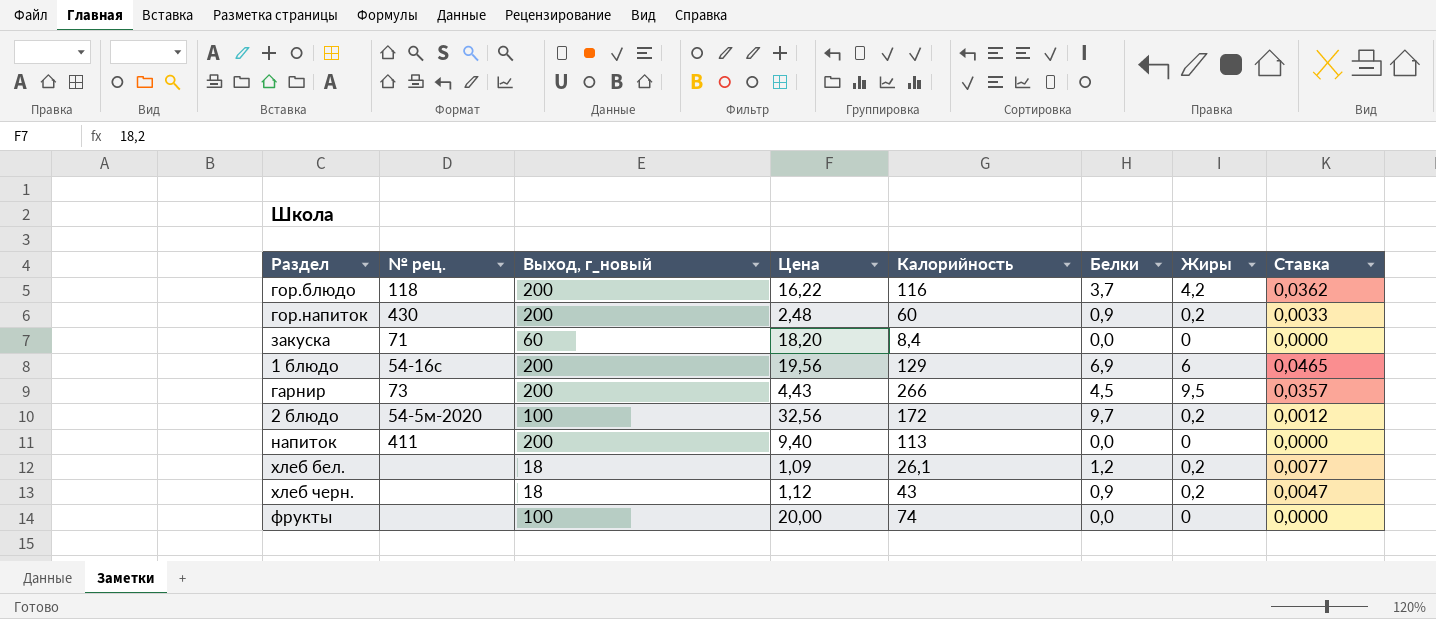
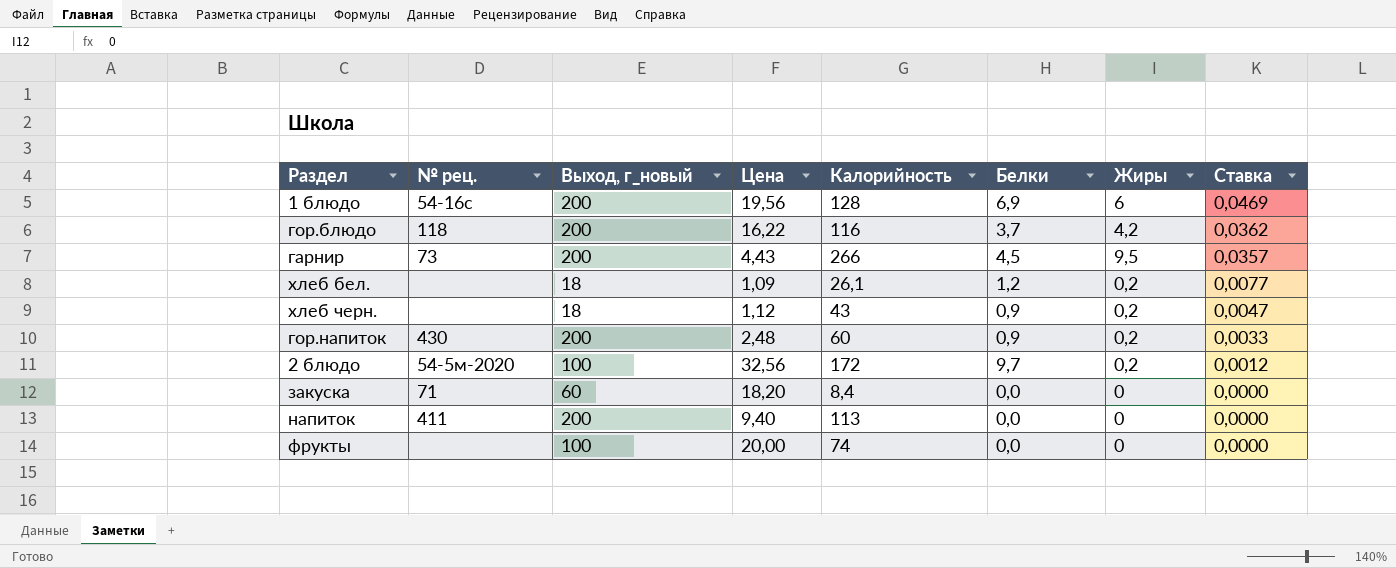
row order: none -> Ставка descending
1 блюдо | Калорийность: 129 -> 128
1 блюдо | Ставка: 0,0465 -> 0,0469

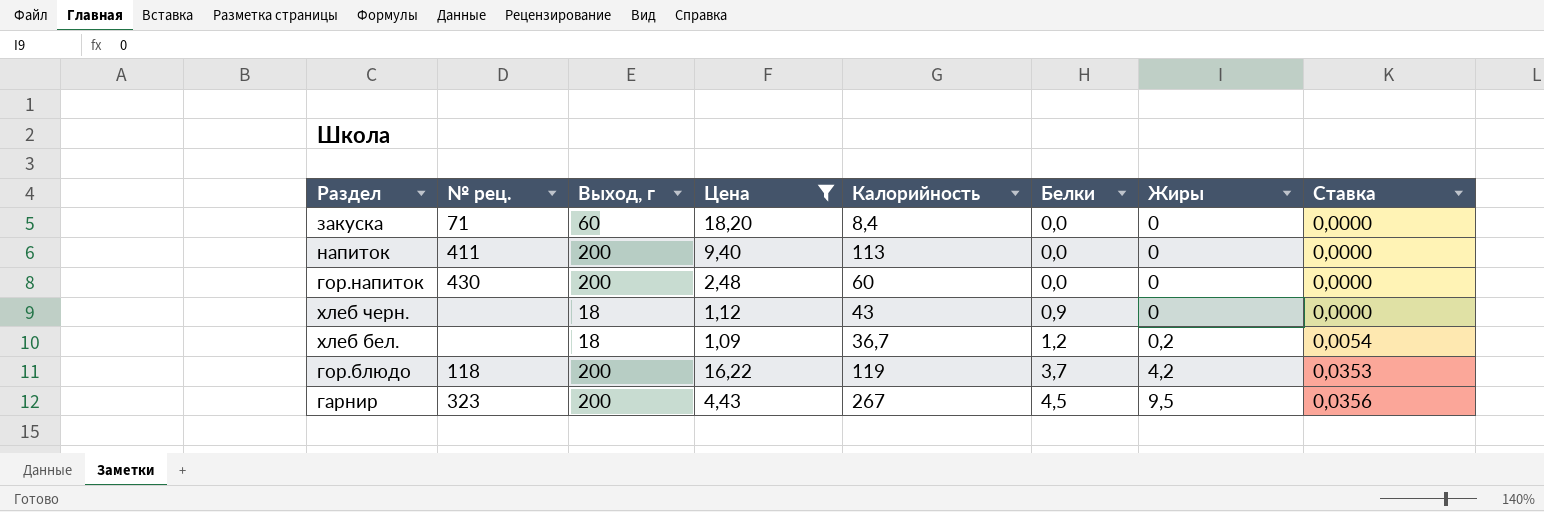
filter: none -> Цена <= 18,20
row order: Ставка descending -> Белки ascending
column name: Выход, г_новый -> Выход, г
гор.напиток | Белки: 0,9 -> 0,0
гор.напиток | Жиры: 0,2 -> 0
гор.напиток | Ставка: 0,0033 -> 0,0000
хлеб черн. | Жиры: 0,2 -> 0
хлеб черн. | Ставка: 0,0047 -> 0,0000
хлеб бел. | Калорийность: 26,1 -> 36,7
хлеб бел. | Ставка: 0,0077 -> 0,0054
гор.блюдо | Калорийность: 116 -> 119
гор.блюдо | Ставка: 0,0362 -> 0,0353
гарнир | № рец.: 73 -> 323
гарнир | Калорийность: 266 -> 267
гарнир | Ставка: 0,0357 -> 0,0356

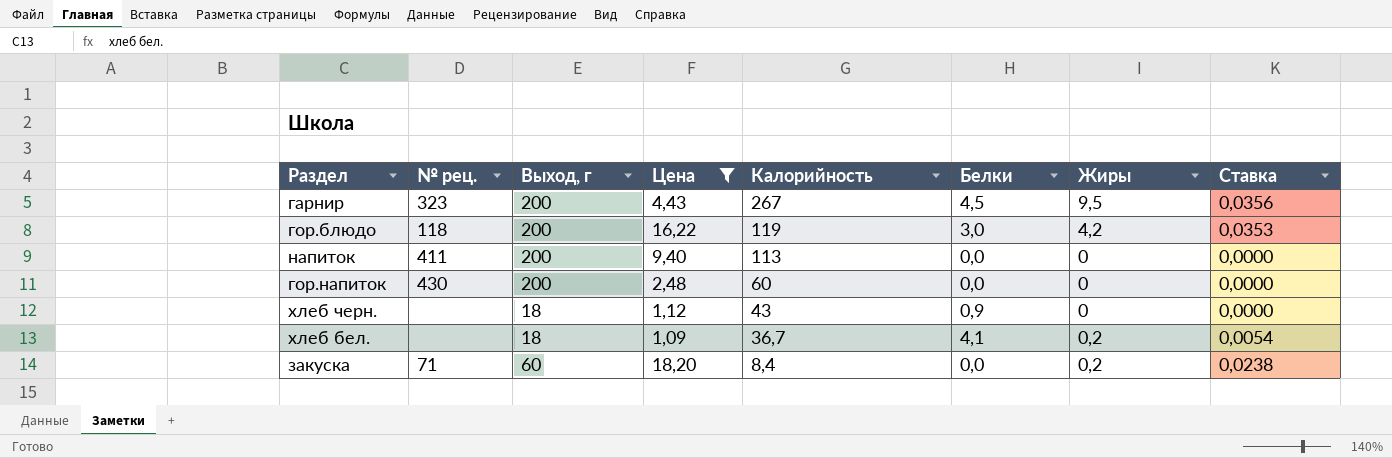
row order: Белки ascending -> Калорийность descending
гор.блюдо | Белки: 3,7 -> 3,0
хлеб бел. | Белки: 1,2 -> 4,1
закуска | Жиры: 0 -> 0,2
закуска | Ставка: 0,0000 -> 0,0238

